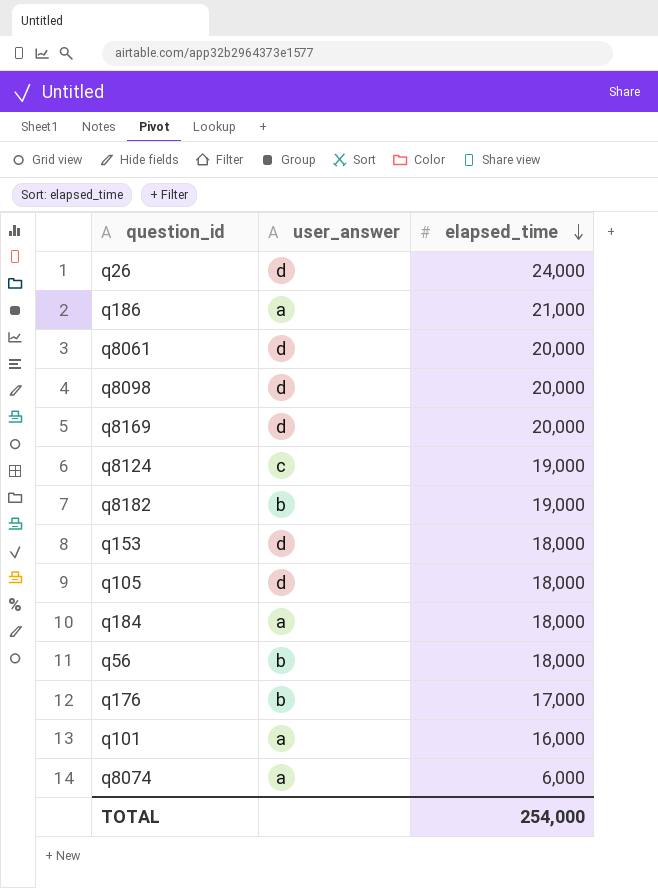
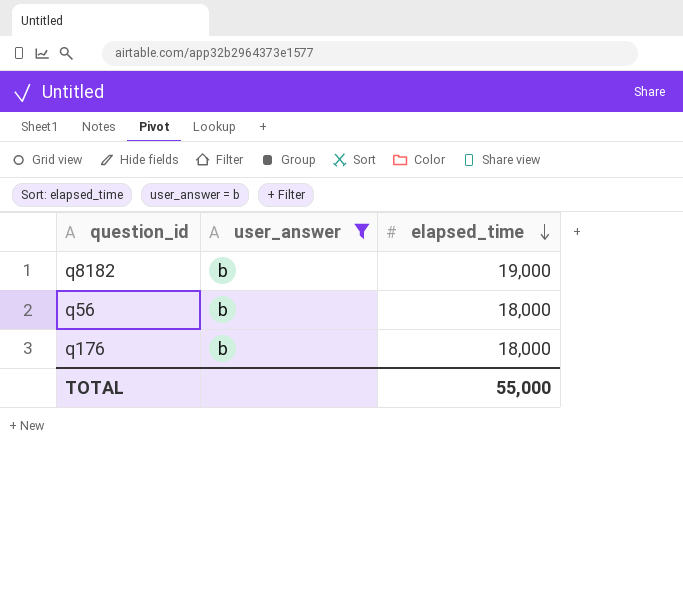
filter: none -> user_answer = b
q176 | elapsed_time: 17,000 -> 18,000
TOTAL | elapsed_time: 254,000 -> 55,000

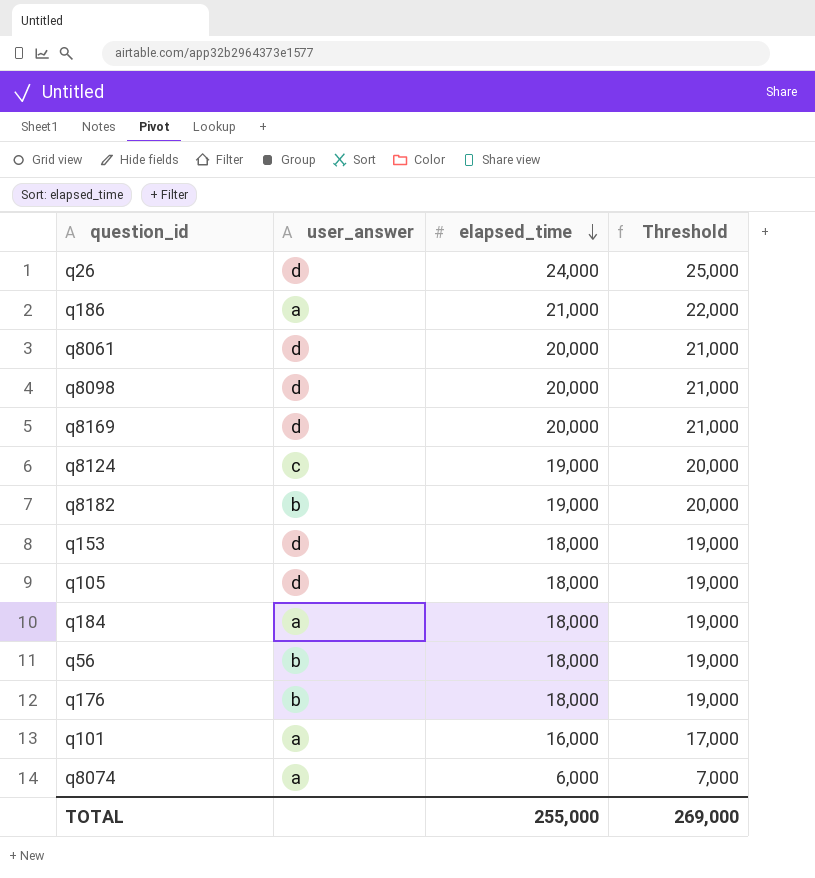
filter: user_answer = b -> none
column Threshold | formula: none -> [elapsed_time] + 1000
TOTAL | elapsed_time: 55,000 -> 255,000

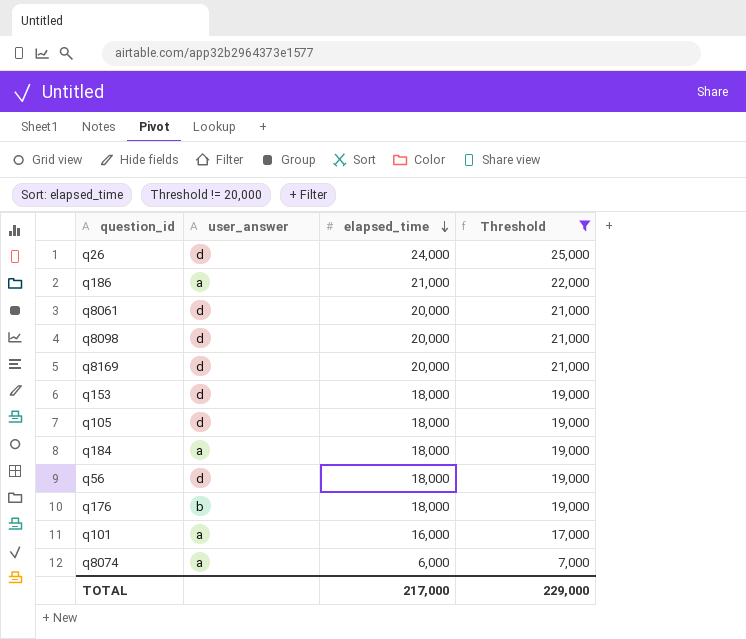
filter: none -> Threshold != 20,000
q56 | user_answer: b -> d
TOTAL | elapsed_time: 255,000 -> 217,000
TOTAL | Threshold: 269,000 -> 229,000

